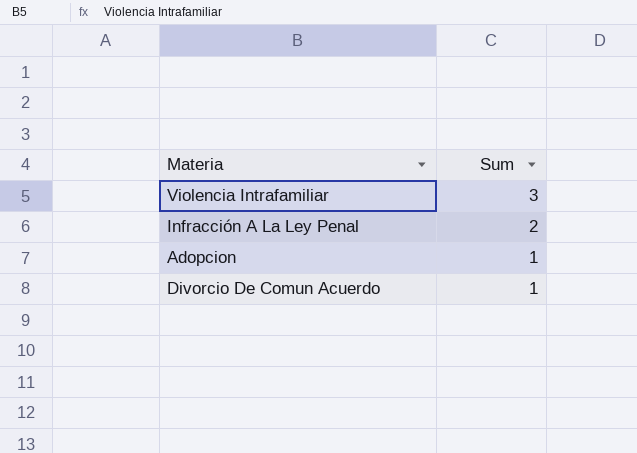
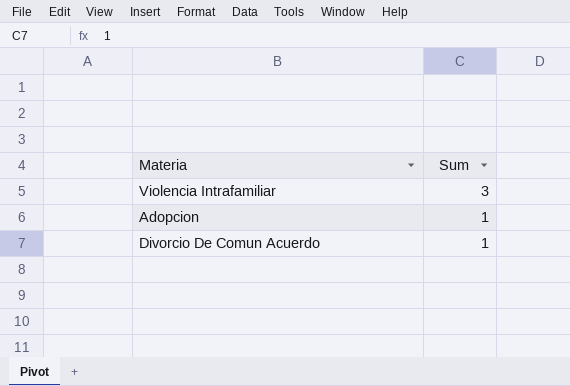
row Infracción A La Ley Penal: 2 -> none

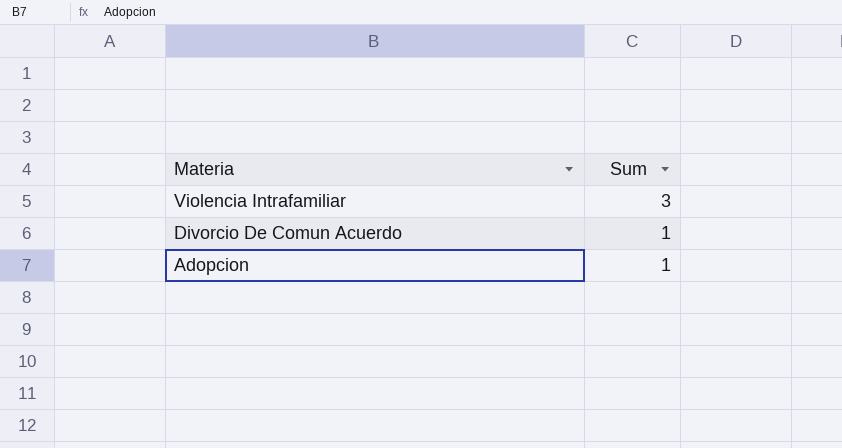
row order: Sum descending -> Materia descending

